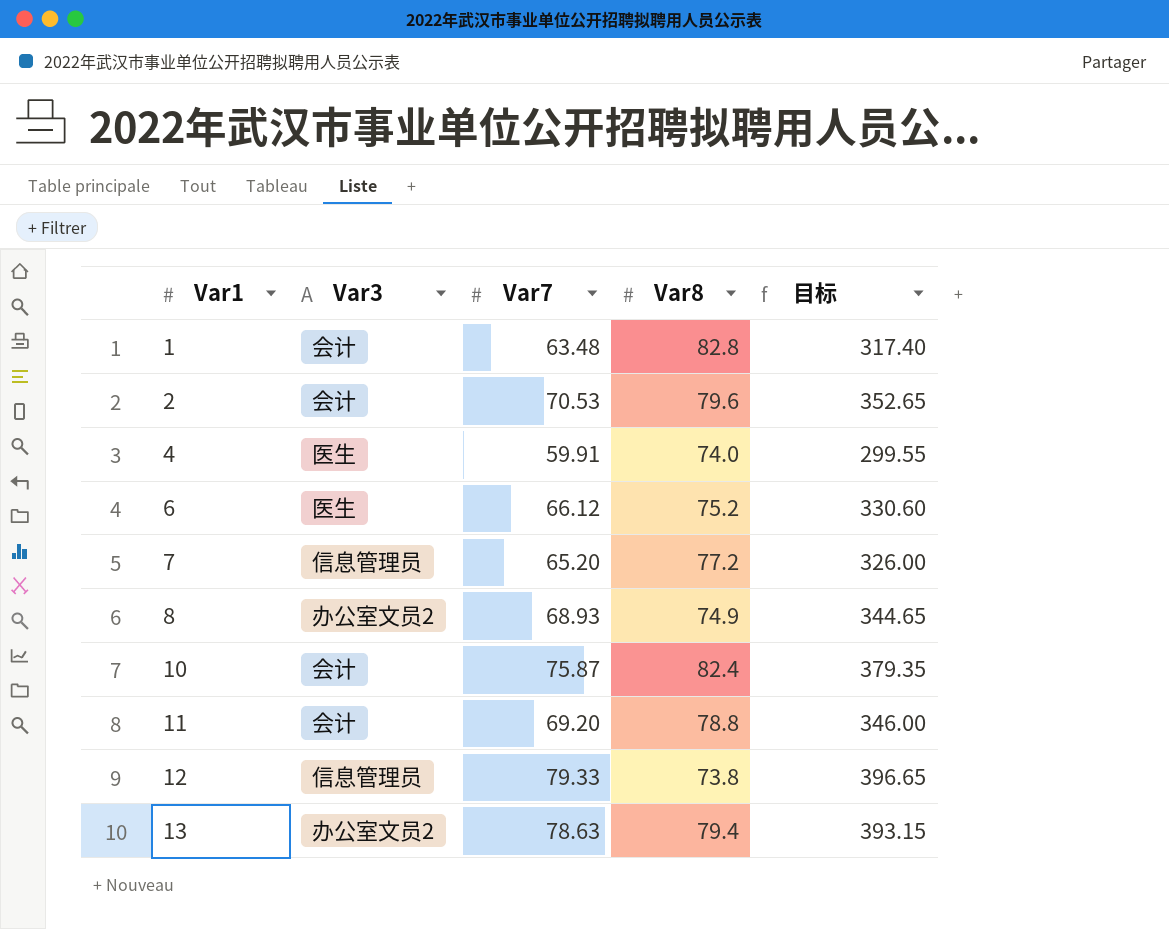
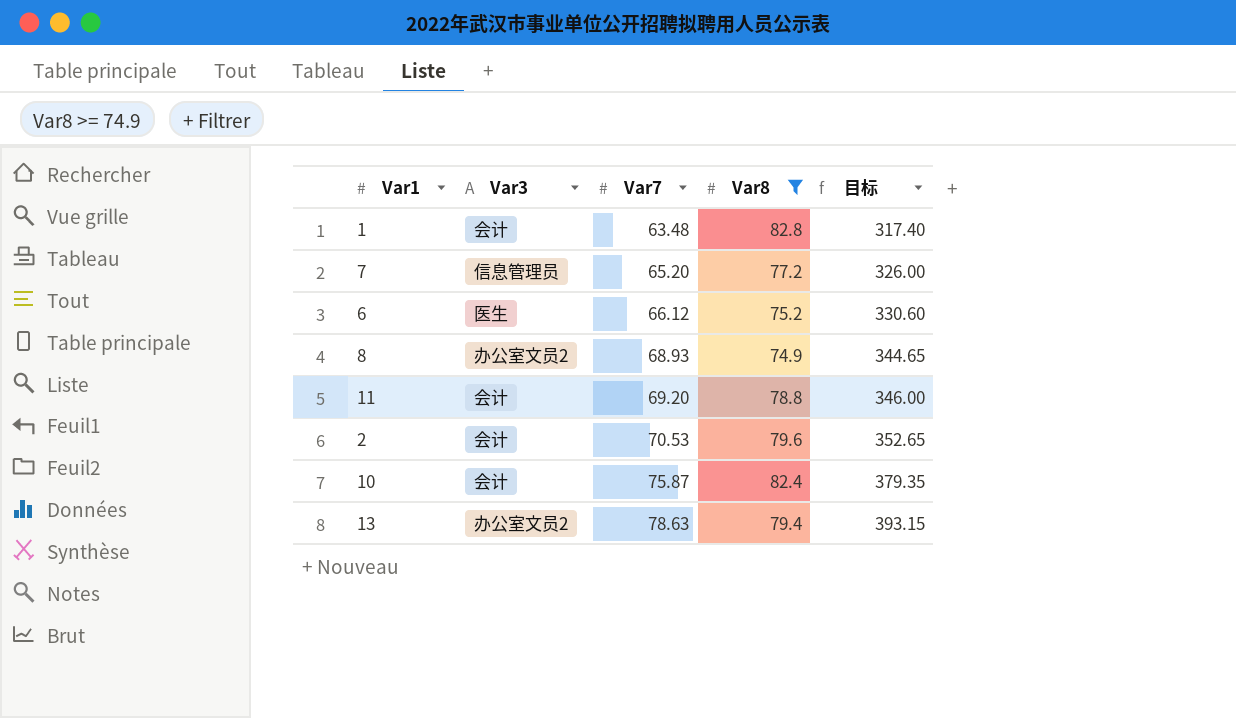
filter: none -> Var8 >= 74.9
row order: Var1 ascending -> Var7 ascending

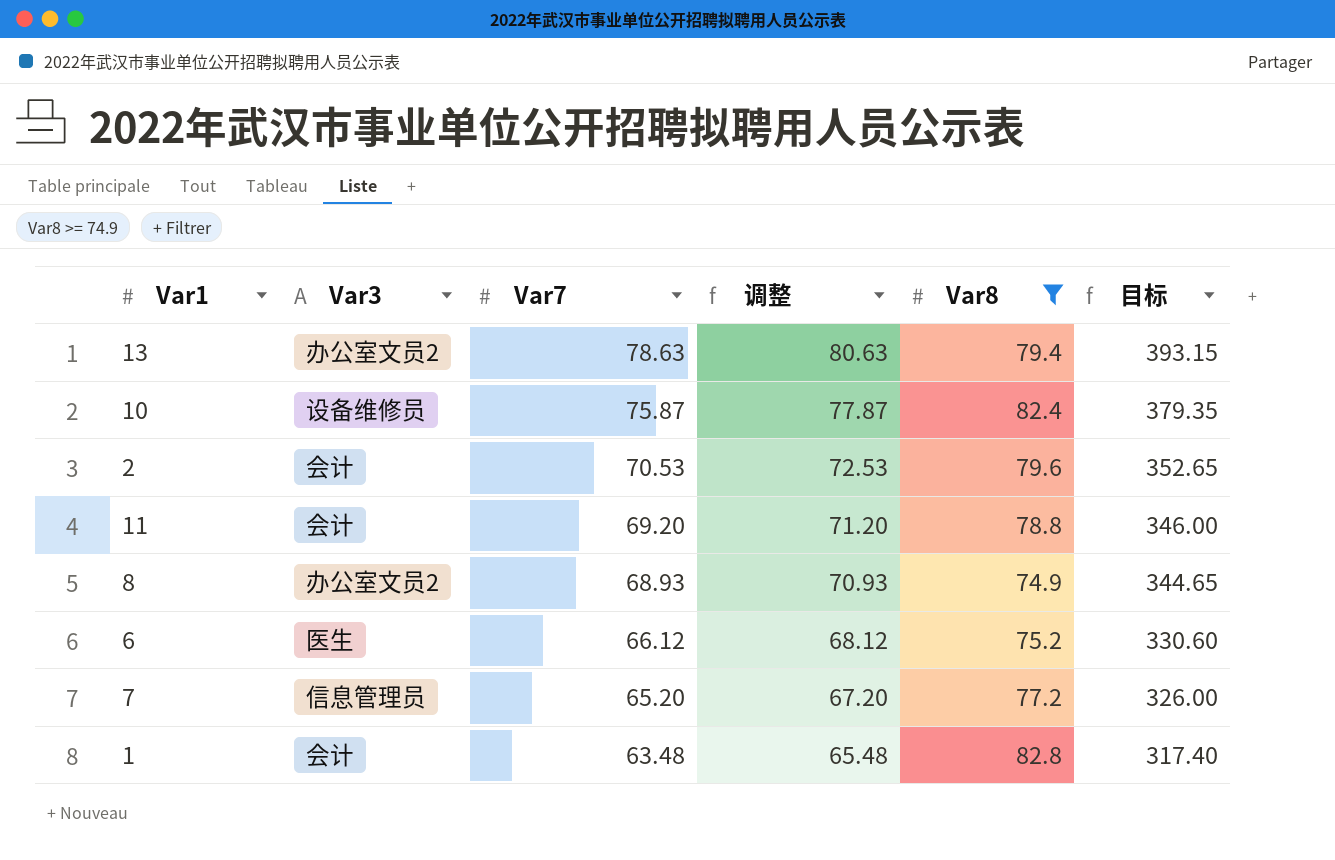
row order: Var7 ascending -> Var7 descending
column 调整 | formula: none -> [Var7] + 2
10 | Var3: 会计 -> 设备维修员

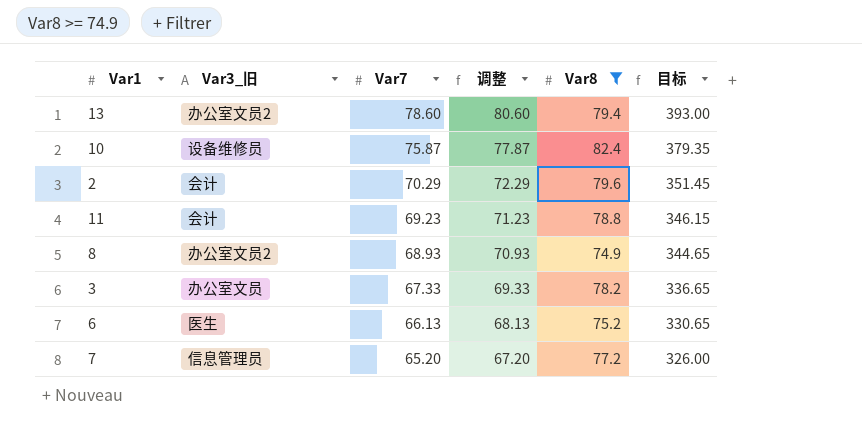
column name: Var3 -> Var3_旧
row 1: 会计 | 63.48 | 65.48 | 82.8 | 317.40 -> none
13 | Var7: 78.63 -> 78.60
13 | 调整: 80.63 -> 80.60
13 | 目标: 393.15 -> 393.00
2 | Var7: 70.53 -> 70.29
2 | 调整: 72.53 -> 72.29
2 | 目标: 352.65 -> 351.45
11 | Var7: 69.20 -> 69.23
11 | 调整: 71.20 -> 71.23
11 | 目标: 346.00 -> 346.15
row 3: none -> 办公室文员 | 67.33 | 69.33 | 78.2 | 336.65
6 | Var7: 66.12 -> 66.13
6 | 调整: 68.12 -> 68.13
6 | 目标: 330.60 -> 330.65

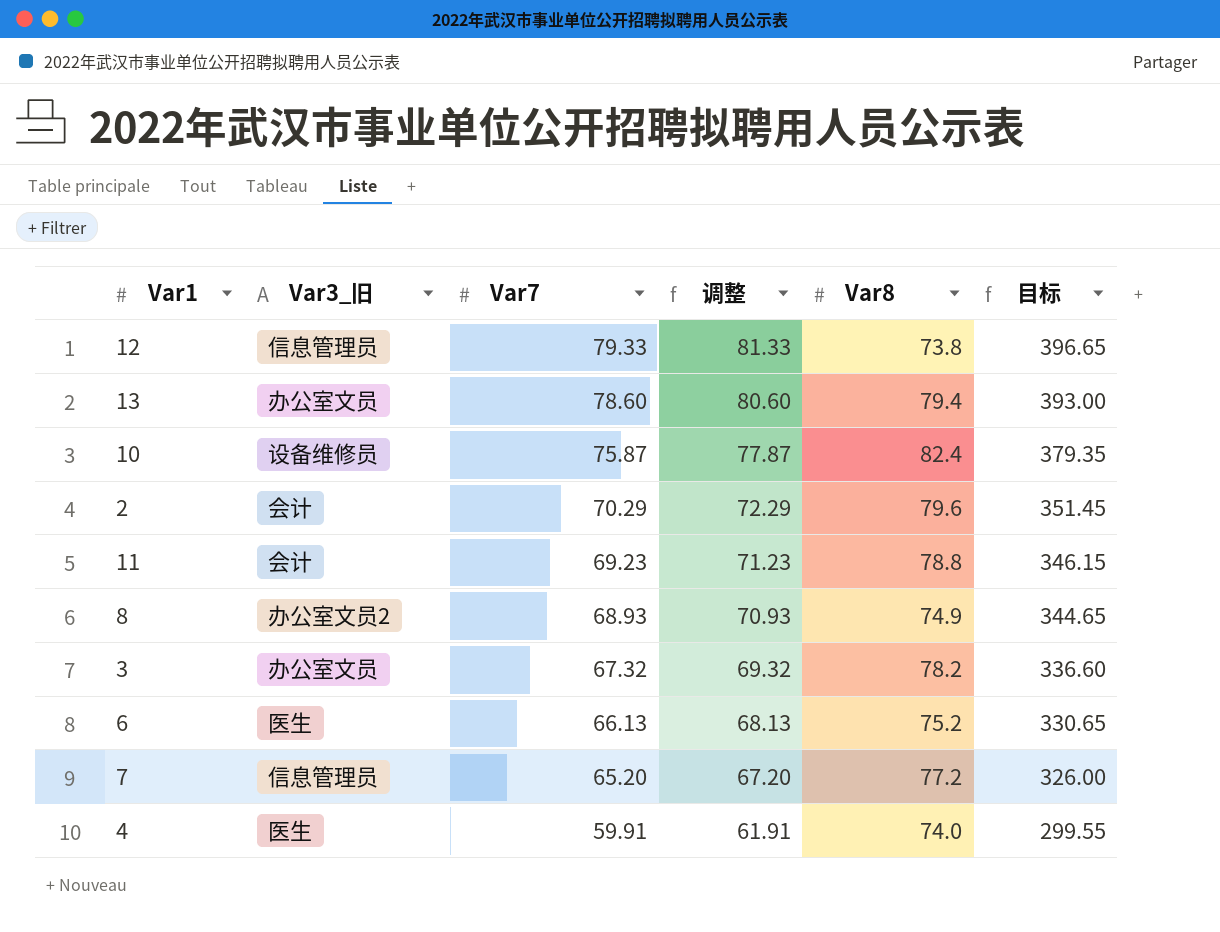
filter: Var8 >= 74.9 -> none
13 | Var3_旧: 办公室文员2 -> 办公室文员
3 | Var7: 67.33 -> 67.32
3 | 调整: 69.33 -> 69.32
3 | 目标: 336.65 -> 336.60

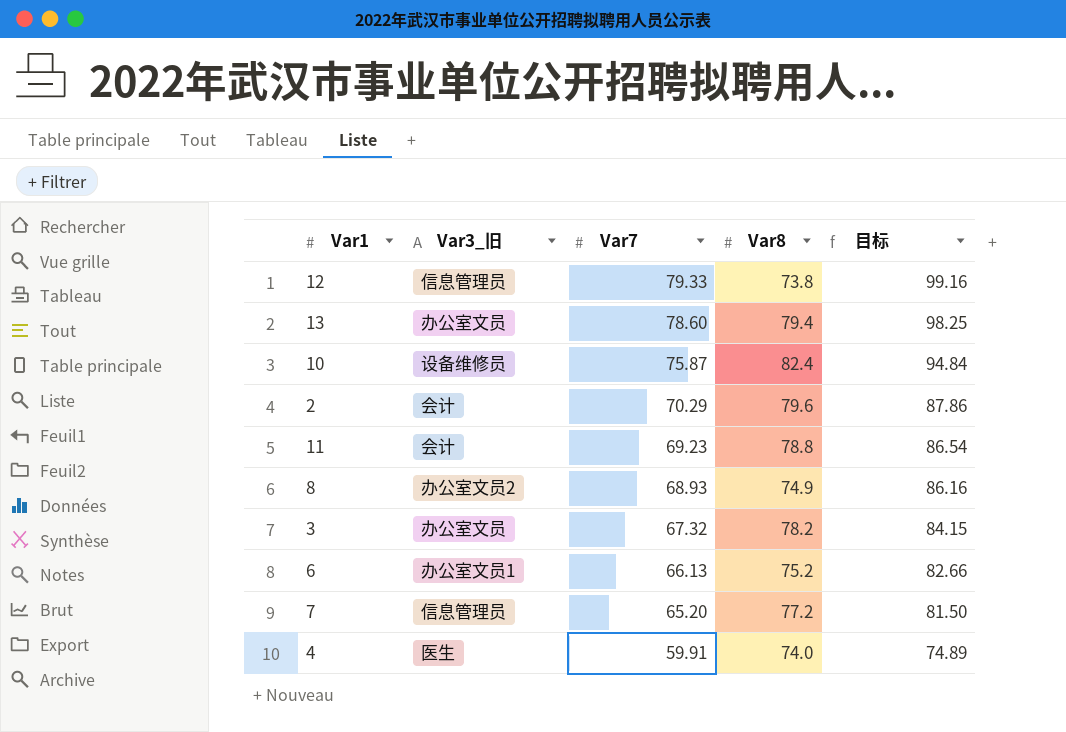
column 调整 | formula: [Var7] + 2 -> none
column 目标 | formula: [Var7] * 5 -> [Var7] * 1.25
6 | Var3_旧: 医生 -> 办公室文员1

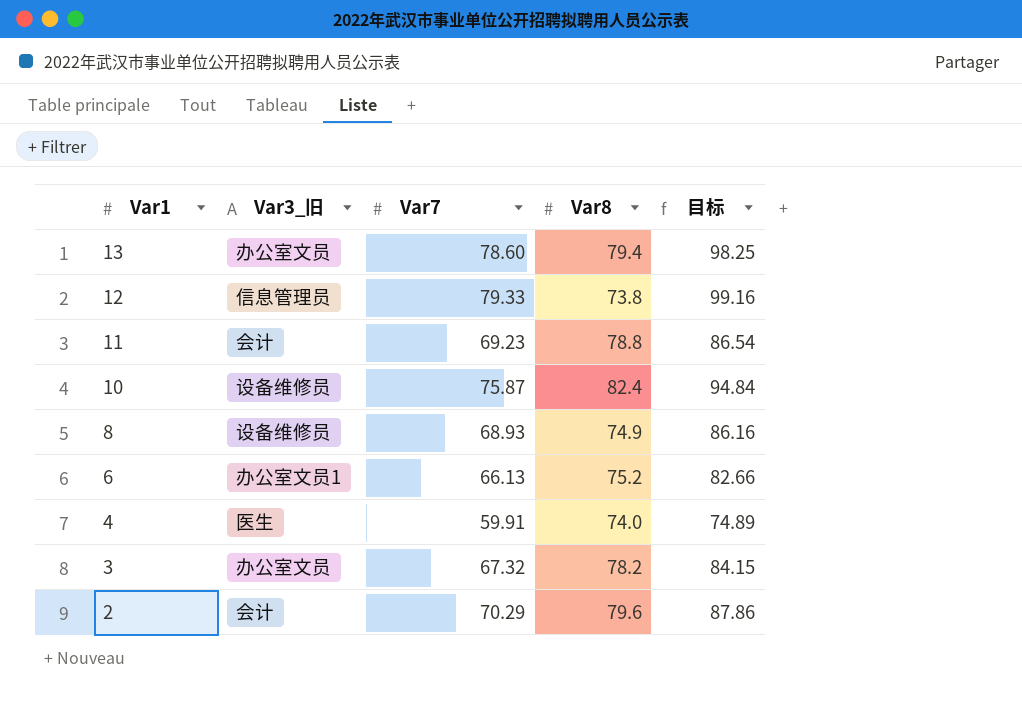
row order: Var7 descending -> Var1 descending
row 7: 信息管理员 | 65.20 | 77.2 | 81.50 -> none
8 | Var3_旧: 办公室文员2 -> 设备维修员

